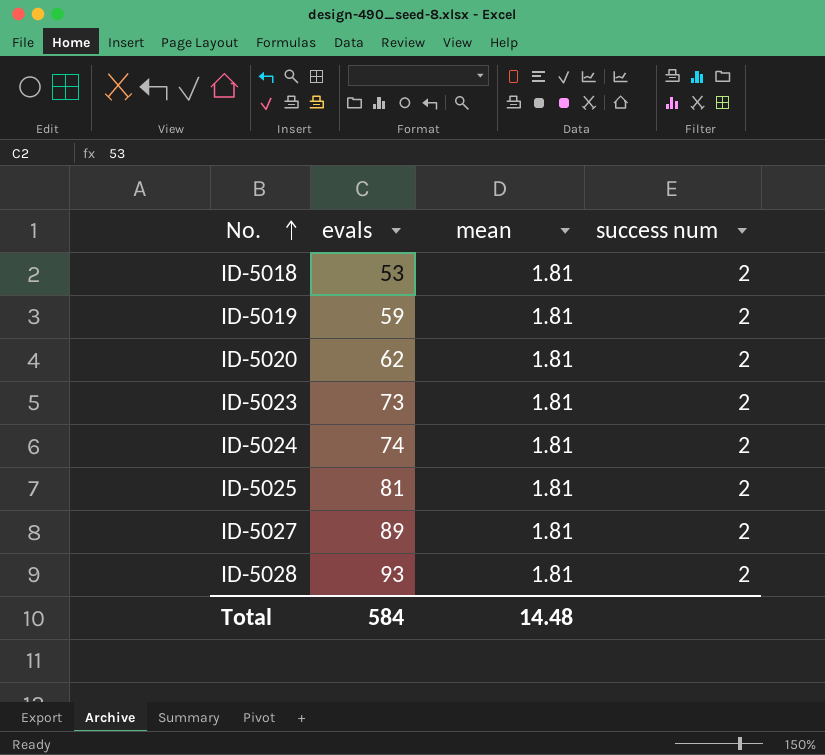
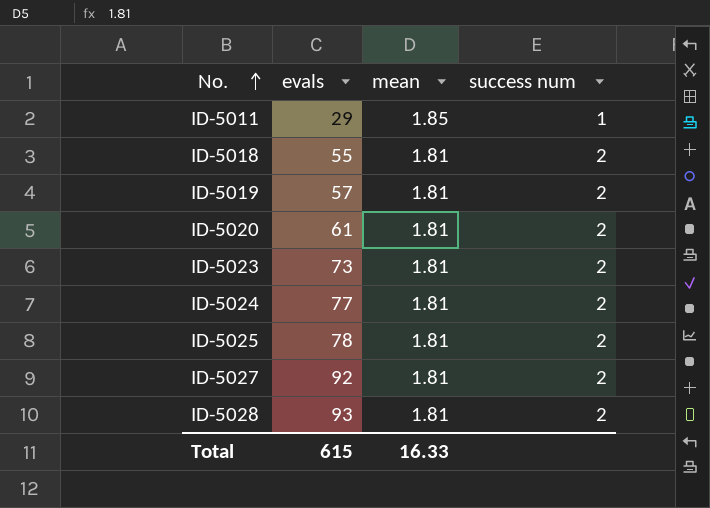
row ID-5011: none -> 29 | 1.85 | 1
ID-5018 | evals: 53 -> 55
ID-5019 | evals: 59 -> 57
ID-5020 | evals: 62 -> 61
ID-5024 | evals: 74 -> 77
ID-5025 | evals: 81 -> 78
ID-5027 | evals: 89 -> 92
Total | evals: 584 -> 615
Total | mean: 14.48 -> 16.33

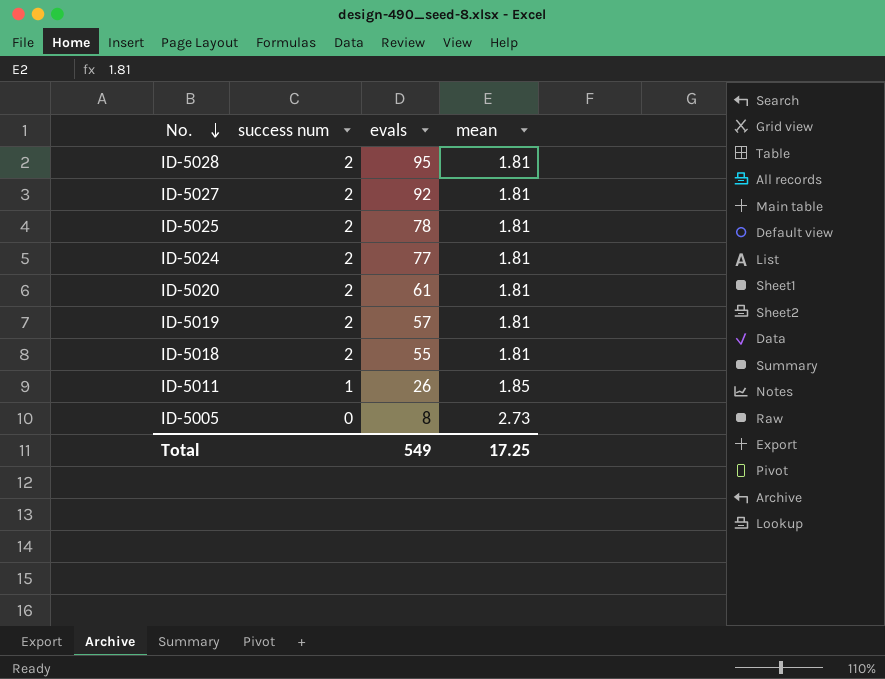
row order: No. ascending -> No. descending
column success num | position: 4 -> 2
row ID-5023: 73 | 1.81 | 2 -> none
ID-5028 | evals: 93 -> 95
ID-5011 | evals: 29 -> 26
row ID-5005: none -> 0 | 8 | 2.73
Total | evals: 615 -> 549
Total | mean: 16.33 -> 17.25

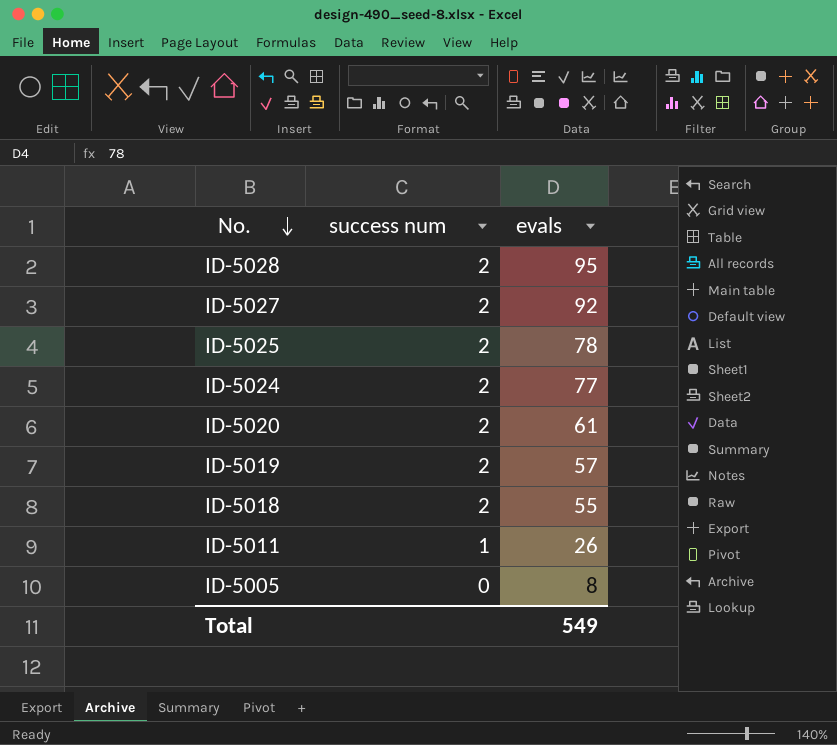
column mean | position: 4 -> none

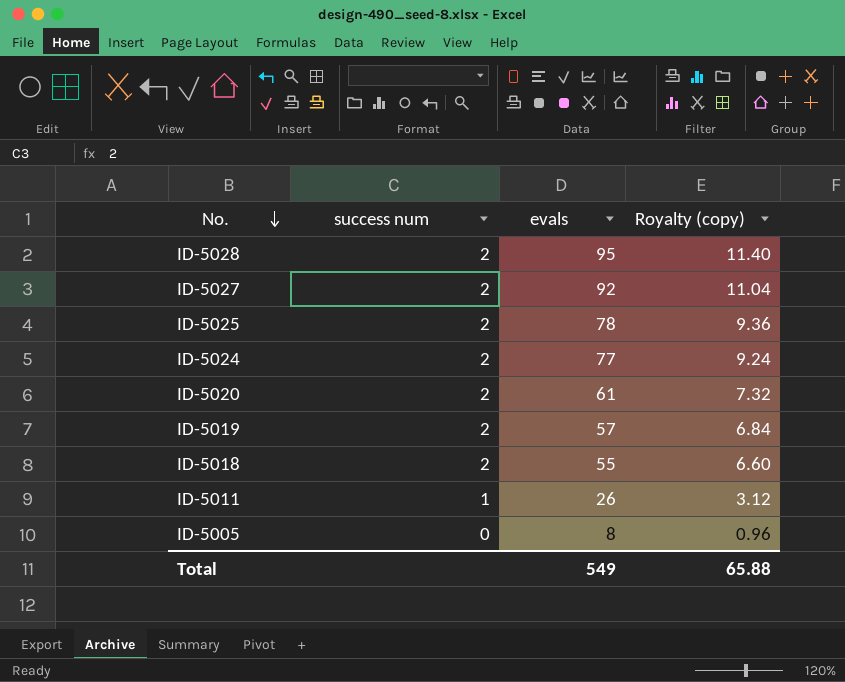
column Royalty (copy) | formula: none -> [evals] * 0.12

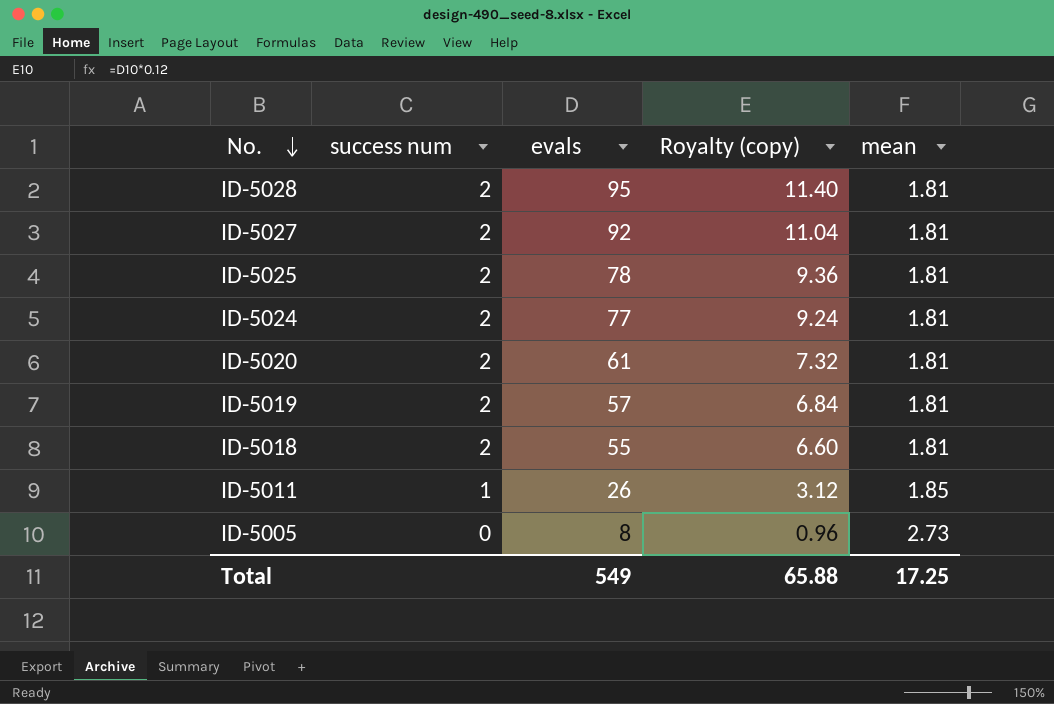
column mean | position: none -> 5

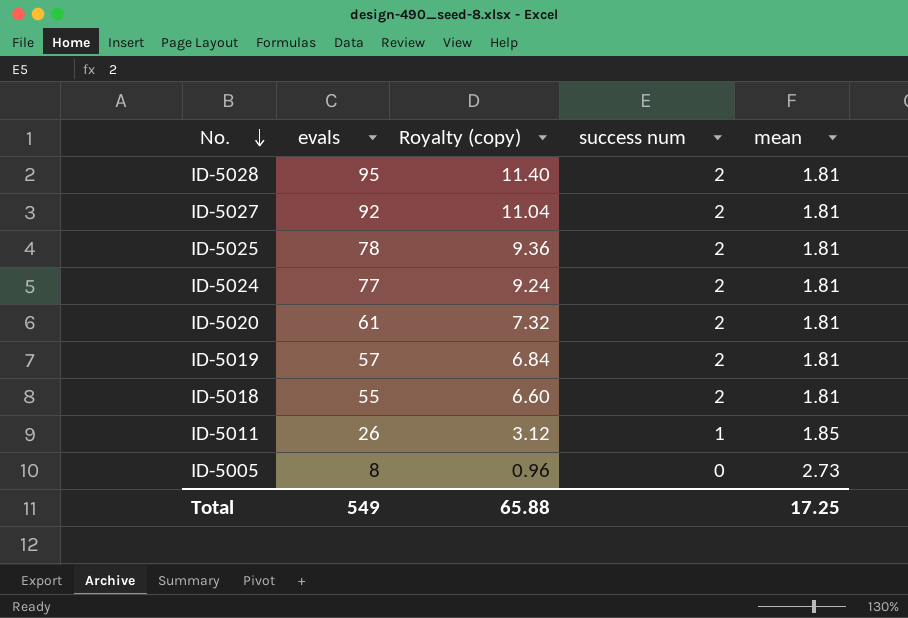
column success num | position: 2 -> 4

